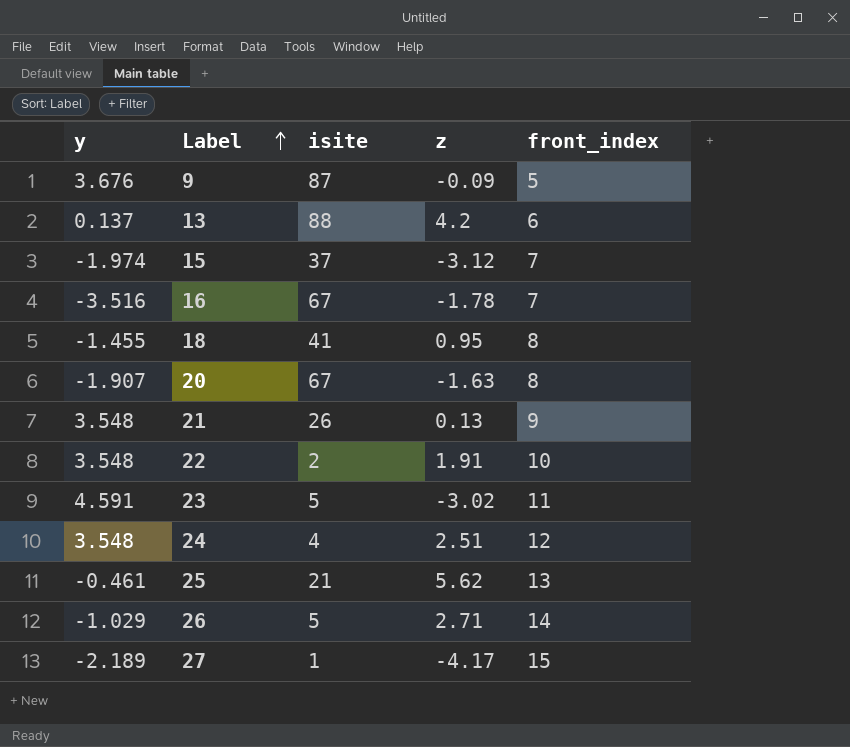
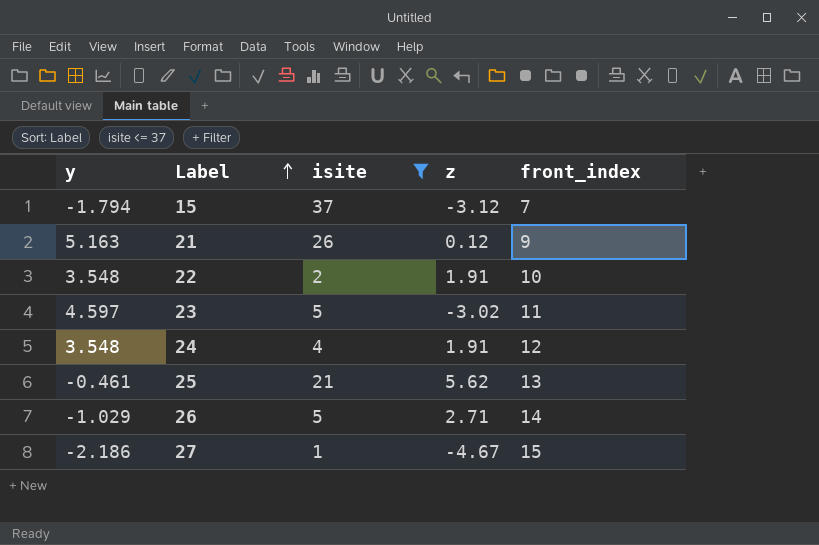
filter: none -> isite <= 37
15 | y: -1.974 -> -1.794
21 | y: 3.548 -> 5.163
21 | z: 0.13 -> 0.12
23 | y: 4.591 -> 4.597
24 | z: 2.51 -> 1.91
27 | y: -2.189 -> -2.186
27 | z: -4.17 -> -4.67

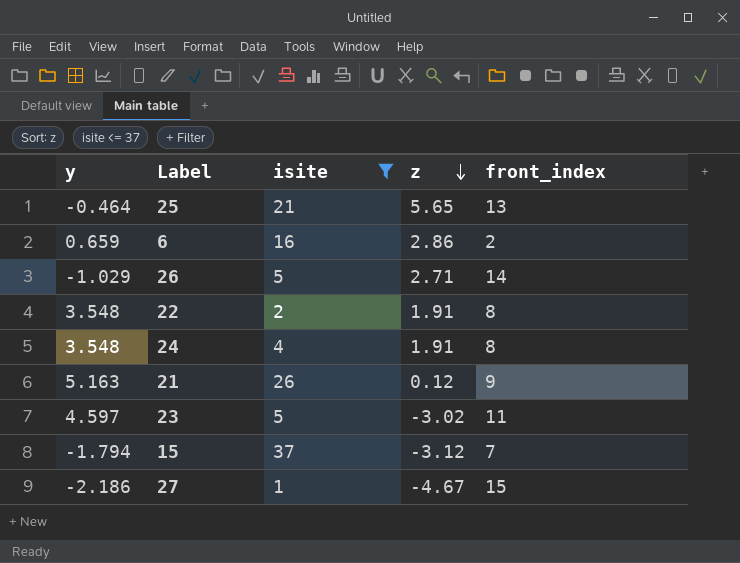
row order: Label ascending -> z descending
25 | y: -0.461 -> -0.464
25 | z: 5.62 -> 5.65
row 6: none -> 0.659 | 16 | 2.86 | 2
22 | front_index: 10 -> 8
24 | front_index: 12 -> 8

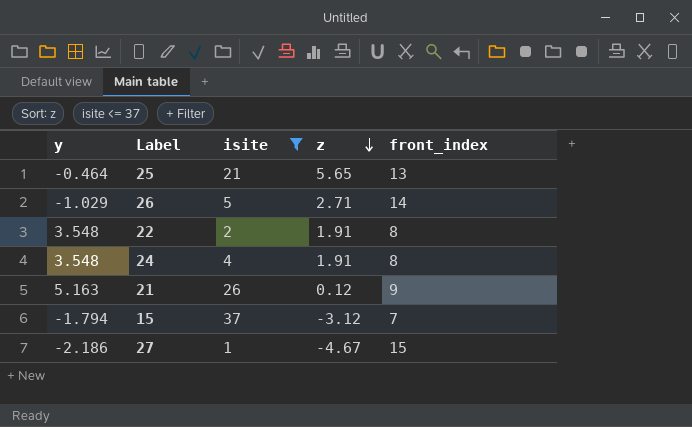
row 6: 0.659 | 16 | 2.86 | 2 -> none
row 23: 4.597 | 5 | -3.02 | 11 -> none

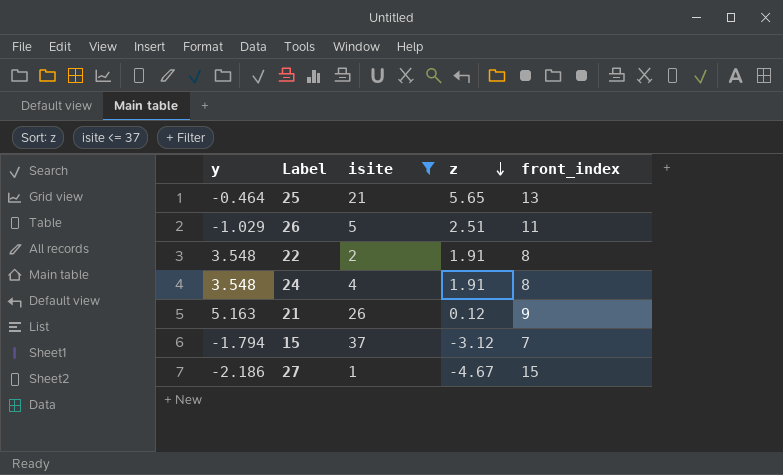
26 | z: 2.71 -> 2.51
26 | front_index: 14 -> 11

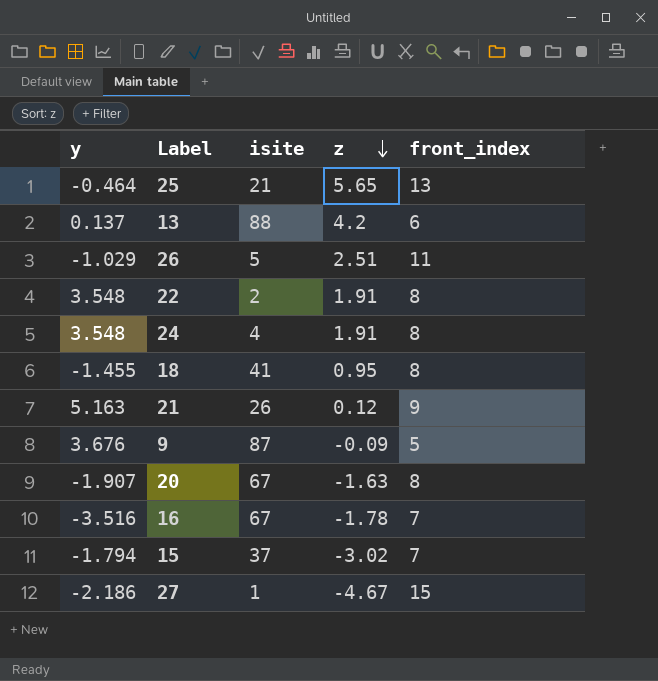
filter: isite <= 37 -> none
15 | z: -3.12 -> -3.02

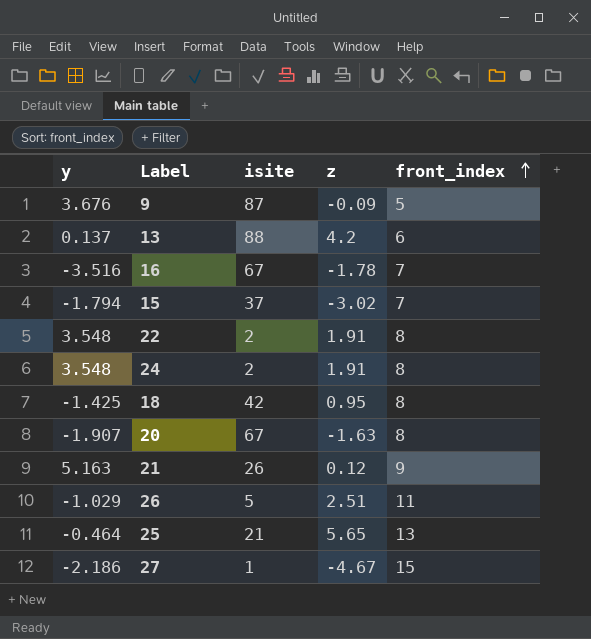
row order: z descending -> front_index ascending
24 | isite: 4 -> 2
18 | y: -1.455 -> -1.425
18 | isite: 41 -> 42

